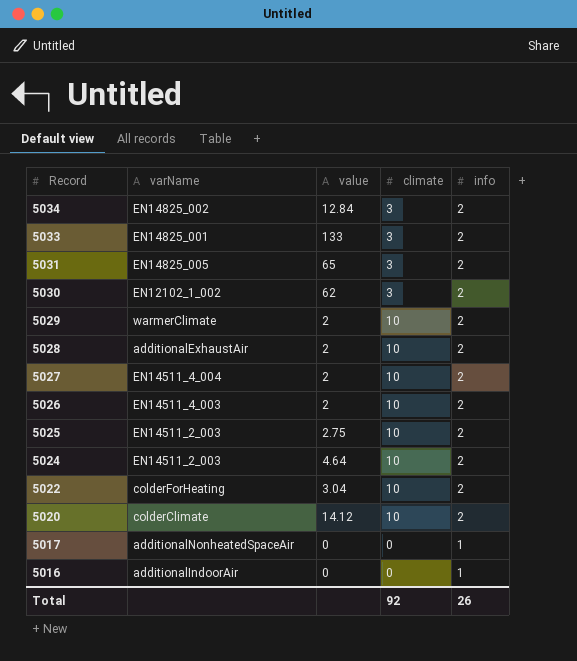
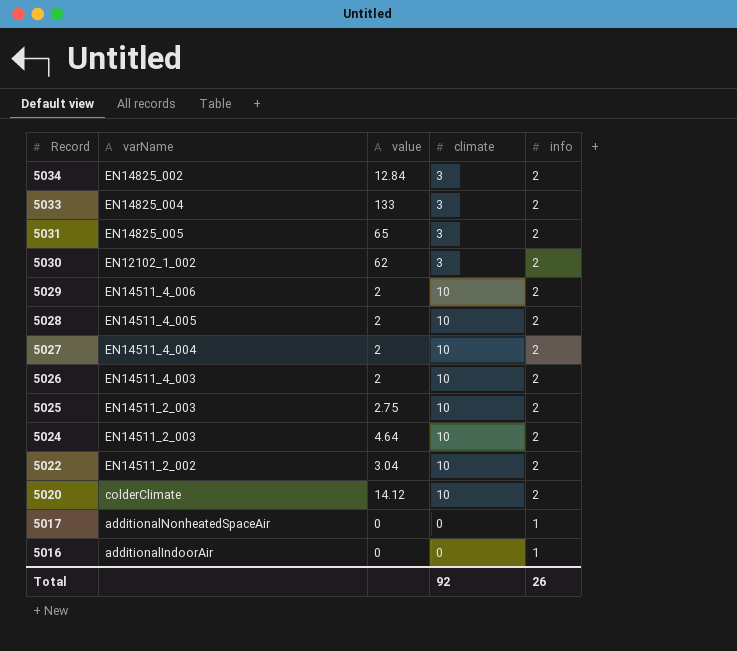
5033 | varName: EN14825_001 -> EN14825_004
5029 | varName: warmerClimate -> EN14511_4_006
5028 | varName: additionalExhaustAir -> EN14511_4_005
5022 | varName: colderForHeating -> EN14511_2_002

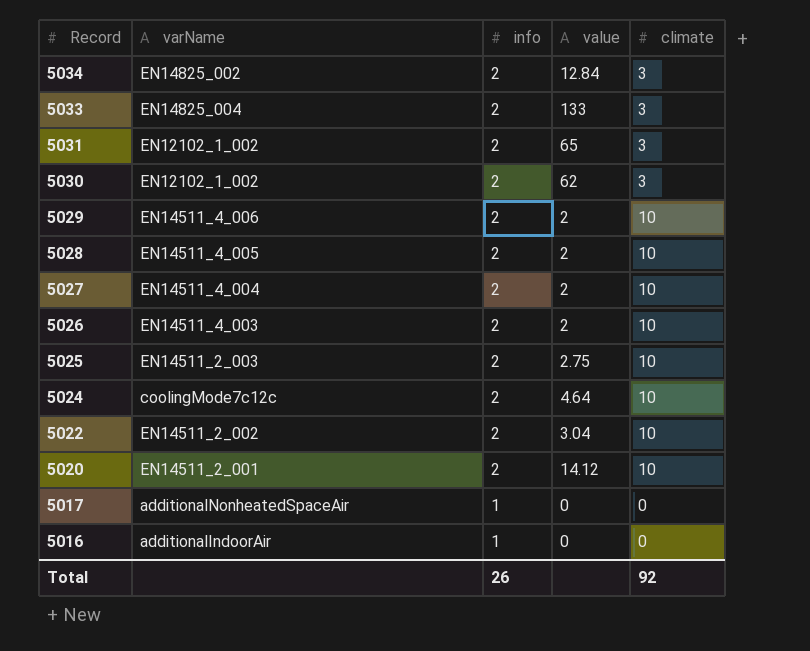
column info | position: 5 -> 3
5031 | varName: EN14825_005 -> EN12102_1_002
5024 | varName: EN14511_2_003 -> coolingMode7c12c
5020 | varName: colderClimate -> EN14511_2_001

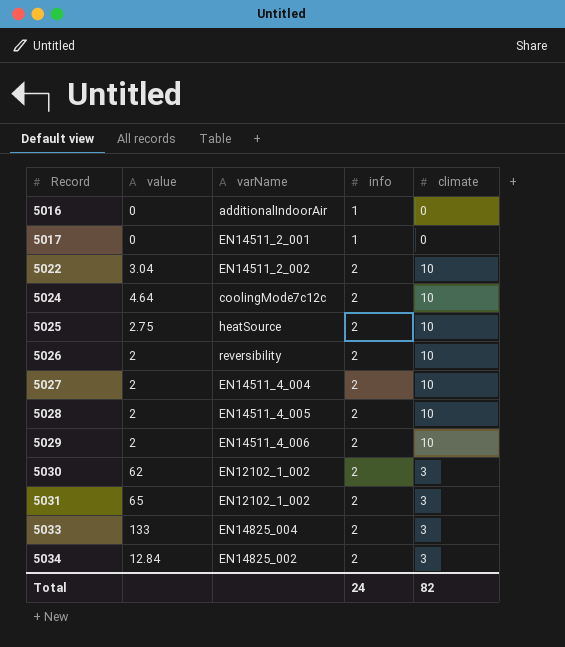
row order: Record descending -> Record ascending
column value | position: 4 -> 2
row 5020: EN14511_2_001 | 2 | 14.12 | 10 -> none
5017 | varName: additionalNonheatedSpaceAir -> EN14511_2_001
5025 | varName: EN14511_2_003 -> heatSource
5026 | varName: EN14511_4_003 -> reversibility
Total | info: 26 -> 24
Total | climate: 92 -> 82

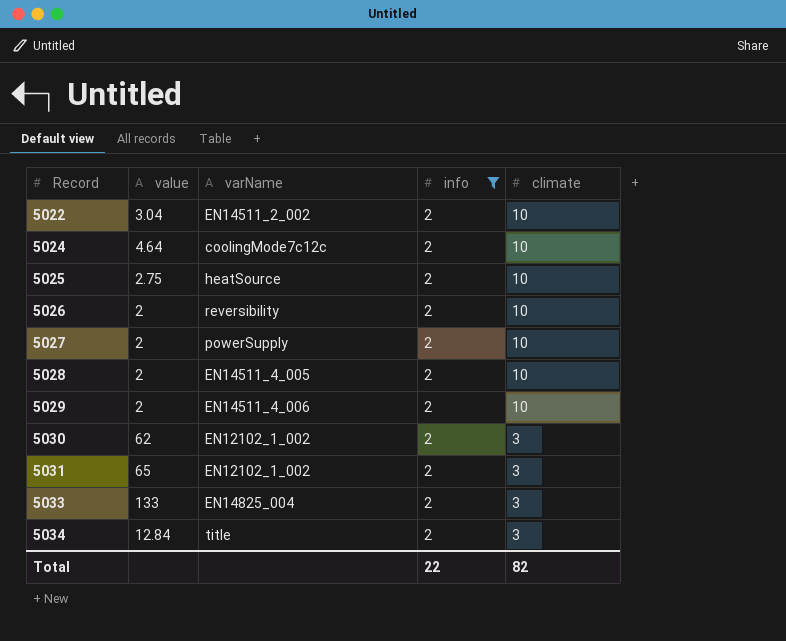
filter: none -> info = 2
5027 | varName: EN14511_4_004 -> powerSupply
5034 | varName: EN14825_002 -> title
Total | info: 24 -> 22

